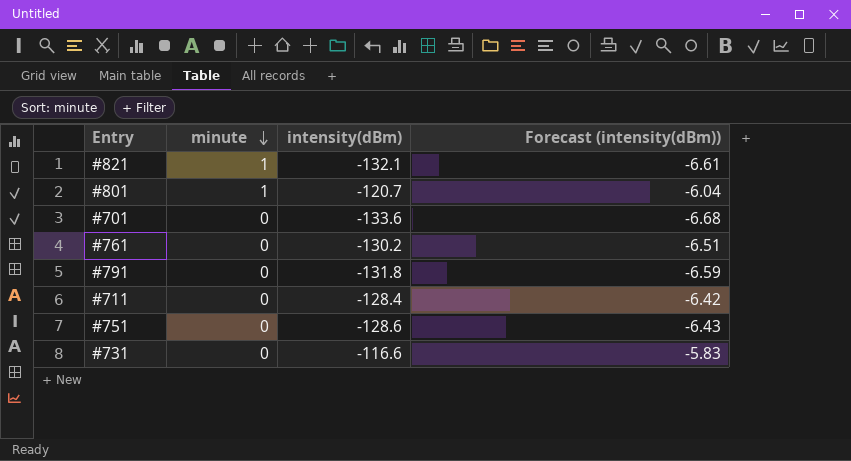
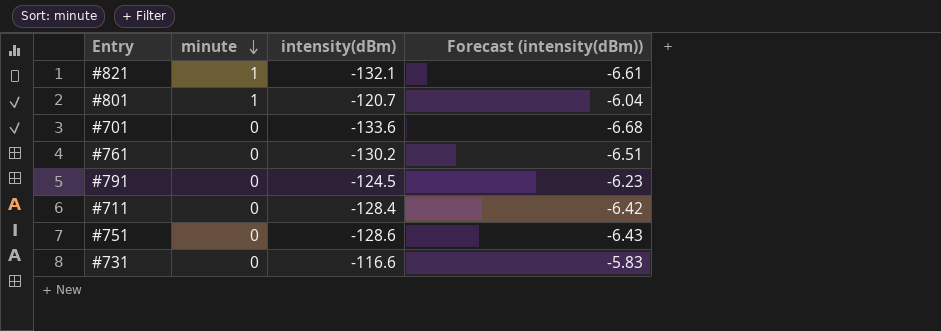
#791 | intensity(dBm): -131.8 -> -124.5
#791 | Forecast (intensity(dBm)): -6.59 -> -6.23

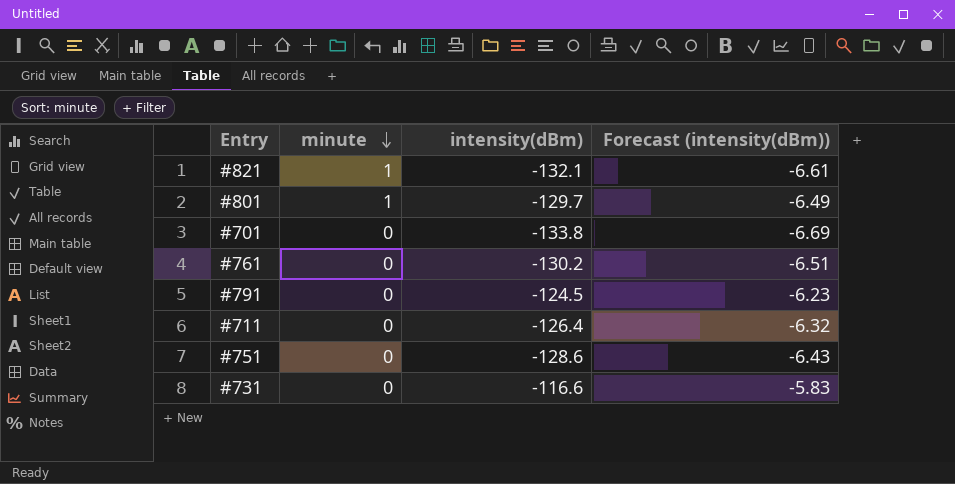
#801 | intensity(dBm): -120.7 -> -129.7
#801 | Forecast (intensity(dBm)): -6.04 -> -6.49
#701 | intensity(dBm): -133.6 -> -133.8
#701 | Forecast (intensity(dBm)): -6.68 -> -6.69
#711 | intensity(dBm): -128.4 -> -126.4
#711 | Forecast (intensity(dBm)): -6.42 -> -6.32

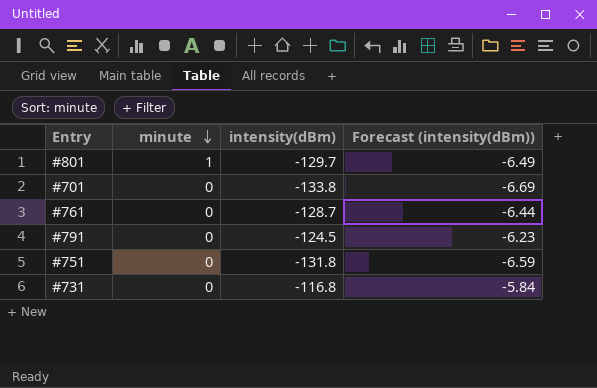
row #821: 1 | -132.1 | -6.61 -> none
row #711: 0 | -126.4 | -6.32 -> none
#761 | intensity(dBm): -130.2 -> -128.7
#761 | Forecast (intensity(dBm)): -6.51 -> -6.44
#751 | intensity(dBm): -128.6 -> -131.8
#751 | Forecast (intensity(dBm)): -6.43 -> -6.59
#731 | intensity(dBm): -116.6 -> -116.8
#731 | Forecast (intensity(dBm)): -5.83 -> -5.84

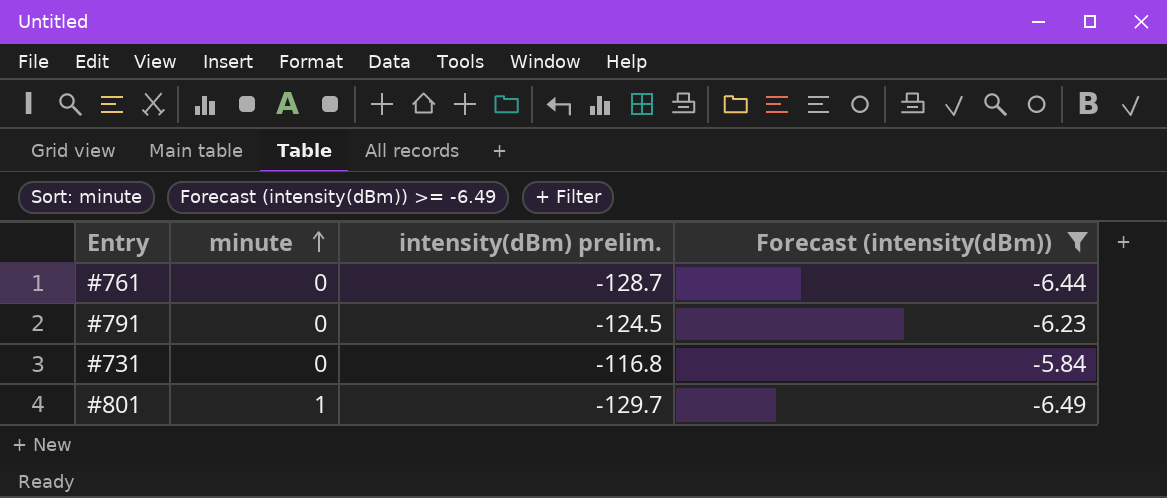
filter: none -> Forecast (intensity(dBm)) >= -6.49
row order: minute descending -> minute ascending
column name: intensity(dBm) -> intensity(dBm) prelim.

